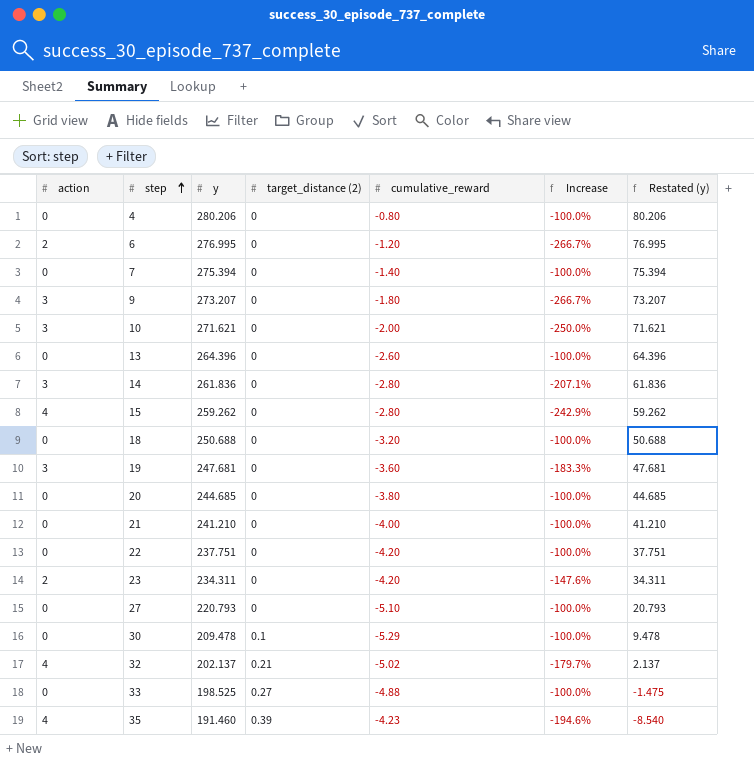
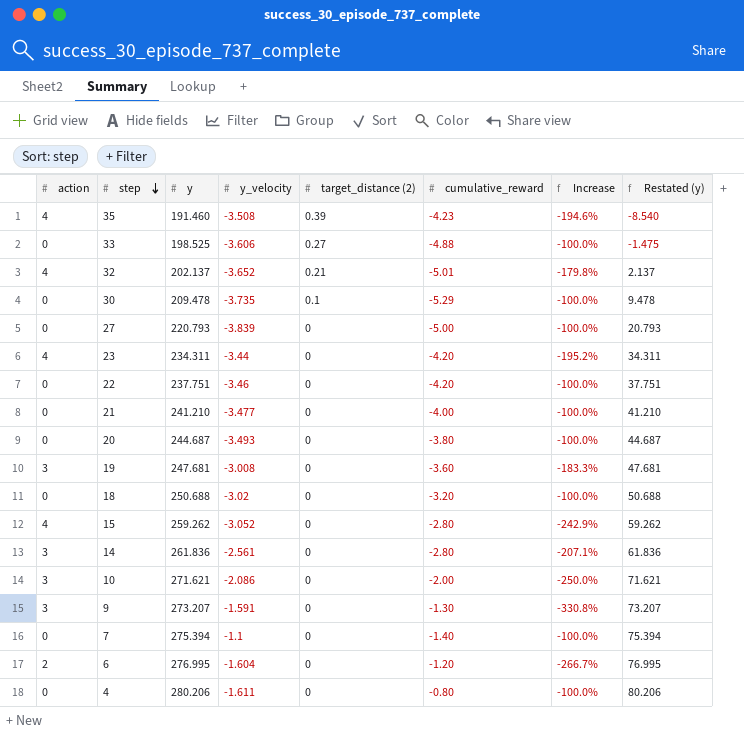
row order: step ascending -> step descending
column y_velocity | position: none -> 4
row 13: 0 | 264.396 | 0 | -2.60 | -100.0% | 64.396 -> none
32 | cumulative_reward: -5.02 -> -5.01
32 | Increase: -179.7% -> -179.8%
27 | cumulative_reward: -5.10 -> -5.00
23 | action: 2 -> 4
23 | Increase: -147.6% -> -195.2%
20 | y: 244.685 -> 244.687
20 | Restated (y): 44.685 -> 44.687
9 | cumulative_reward: -1.80 -> -1.30
9 | Increase: -266.7% -> -330.8%

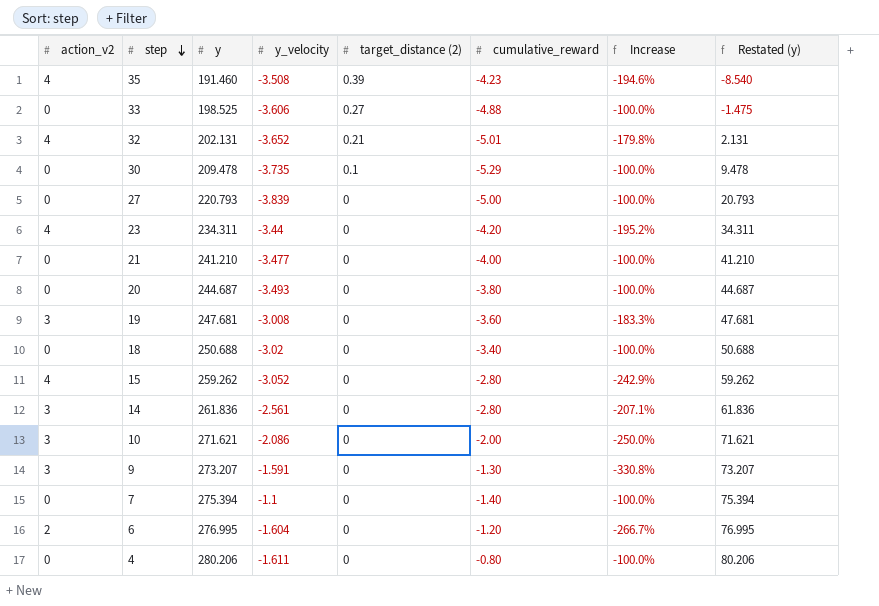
column name: action -> action_v2
row 22: 0 | 237.751 | -3.46 | 0 | -4.20 | -100.0% | 37.751 -> none
32 | y: 202.137 -> 202.131
32 | Restated (y): 2.137 -> 2.131
18 | cumulative_reward: -3.20 -> -3.40

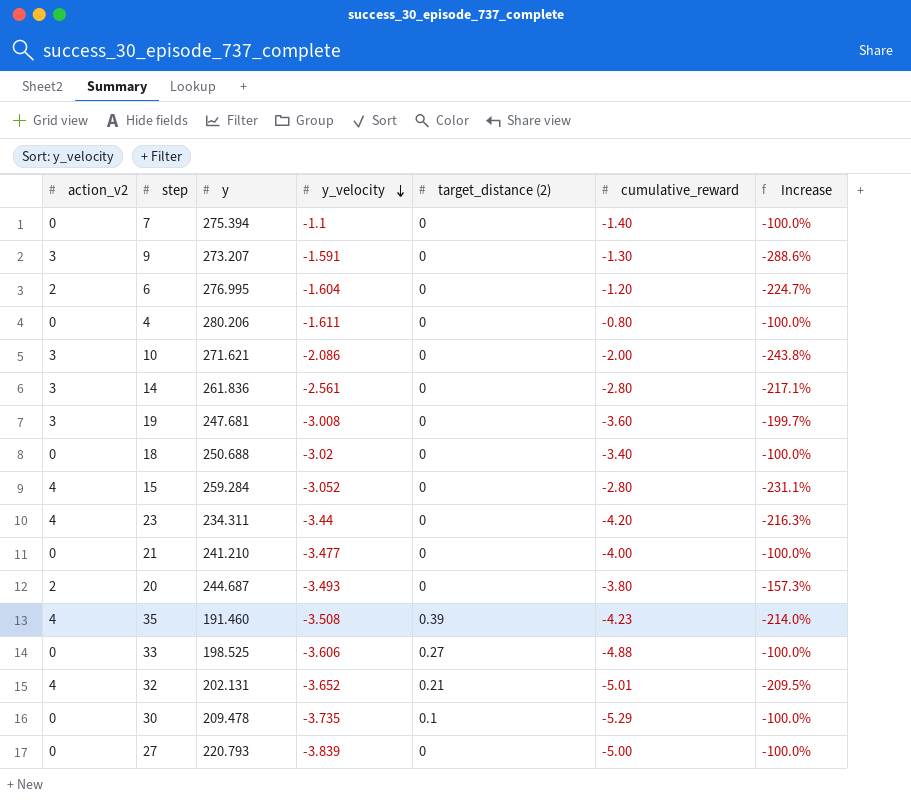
row order: step descending -> y_velocity descending
column Restated (y) | formula: [y] - 200 -> none
column Increase | formula: ([action_v2] - [cumulative_reward]) / [cumulative_reward] -> ([action_v2] - [y_velocity]) / [y_velocity]
15 | y: 259.262 -> 259.284
20 | action_v2: 0 -> 2

